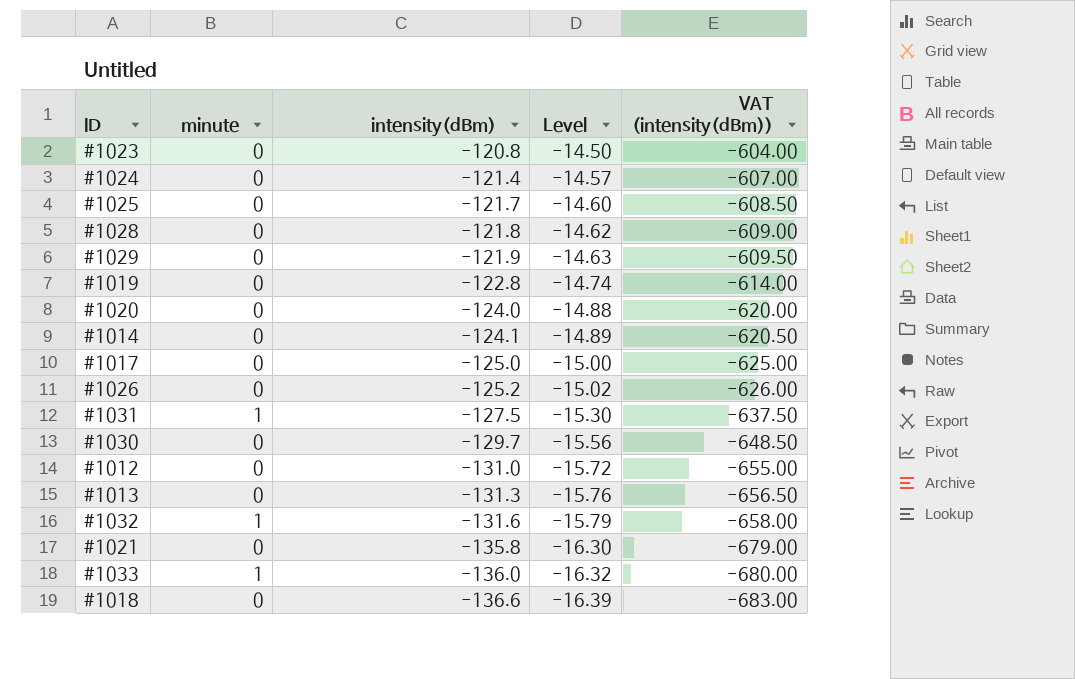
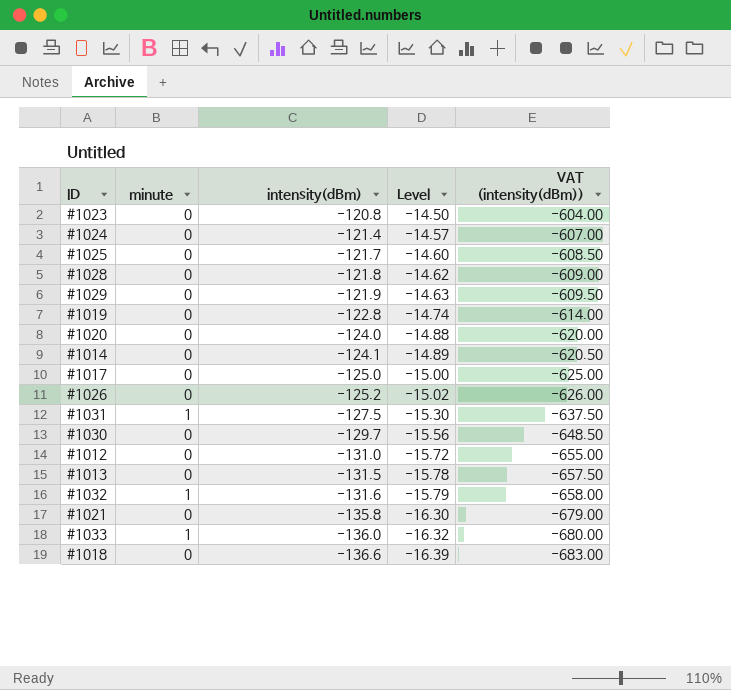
#1013 | intensity(dBm): -131.3 -> -131.5
#1013 | Level: -15.76 -> -15.78
#1013 | VAT (intensity(dBm)): -656.50 -> -657.50

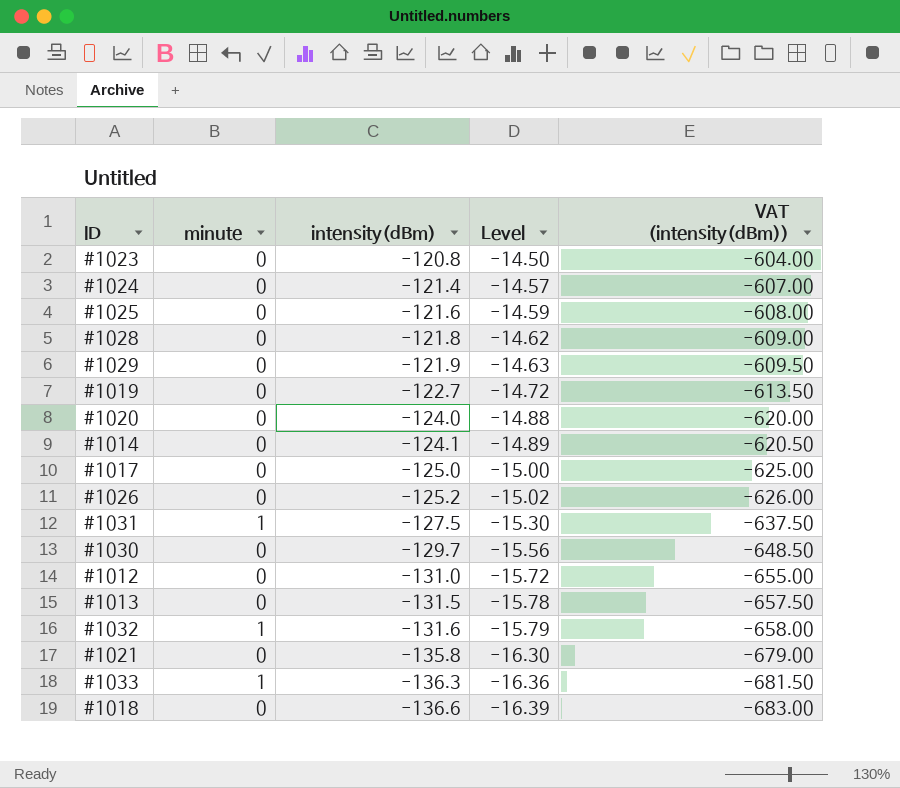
#1025 | intensity(dBm): -121.7 -> -121.6
#1025 | Level: -14.60 -> -14.59
#1025 | VAT (intensity(dBm)): -608.50 -> -608.00
#1019 | intensity(dBm): -122.8 -> -122.7
#1019 | Level: -14.74 -> -14.72
#1019 | VAT (intensity(dBm)): -614.00 -> -613.50
#1033 | intensity(dBm): -136.0 -> -136.3
#1033 | Level: -16.32 -> -16.36
#1033 | VAT (intensity(dBm)): -680.00 -> -681.50

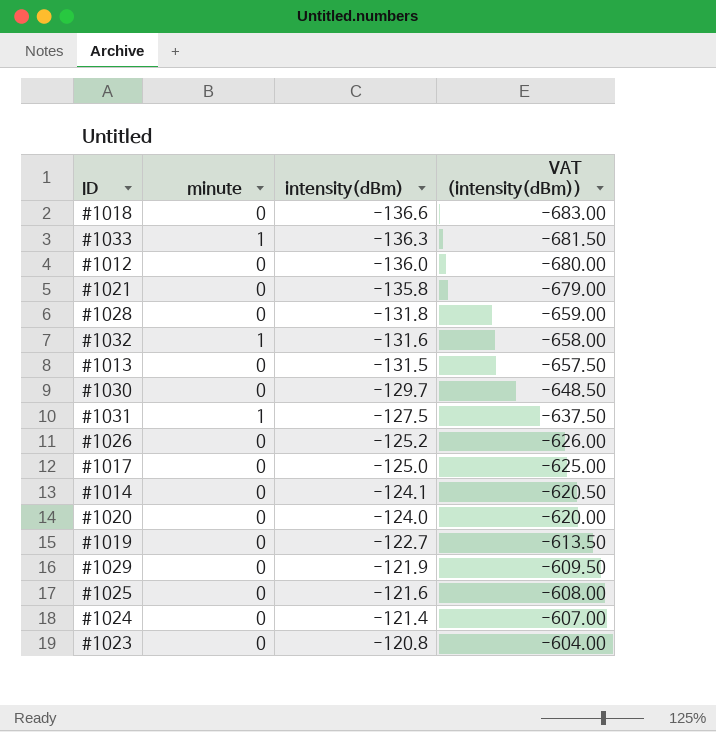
row order: intensity(dBm) descending -> intensity(dBm) ascending
column Level | formula: [intensity(dBm)] * 0.12 -> none
#1012 | intensity(dBm): -131.0 -> -136.0
#1012 | VAT (intensity(dBm)): -655.00 -> -680.00
#1028 | intensity(dBm): -121.8 -> -131.8
#1028 | VAT (intensity(dBm)): -609.00 -> -659.00

